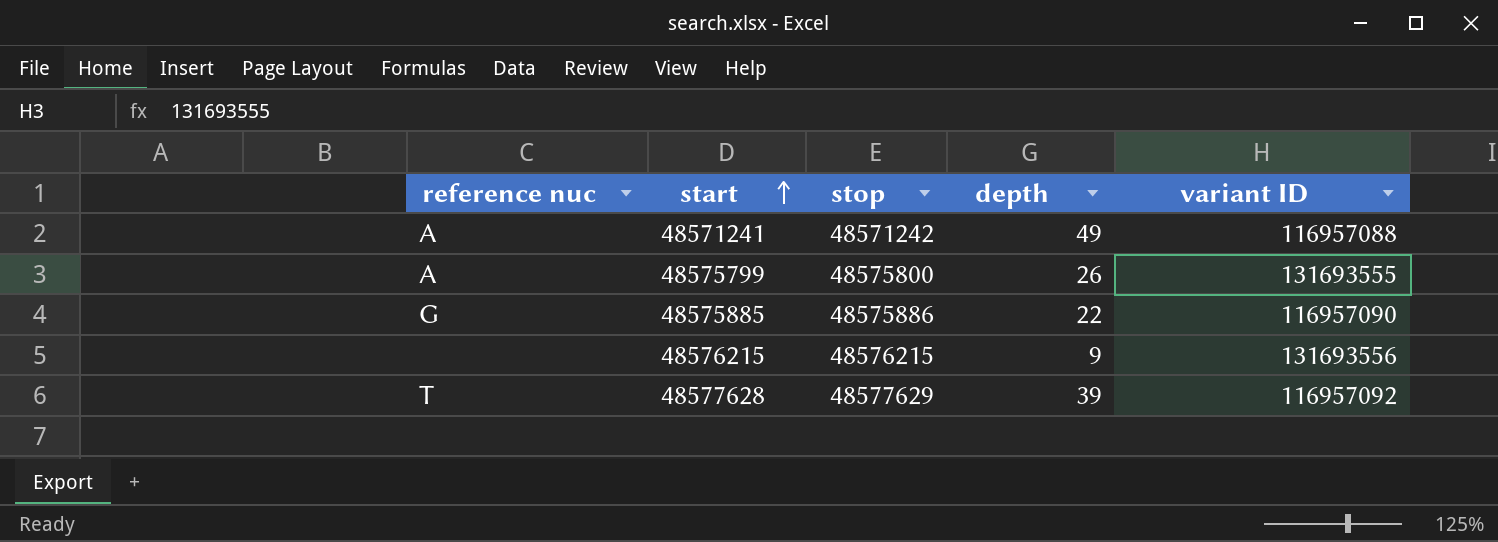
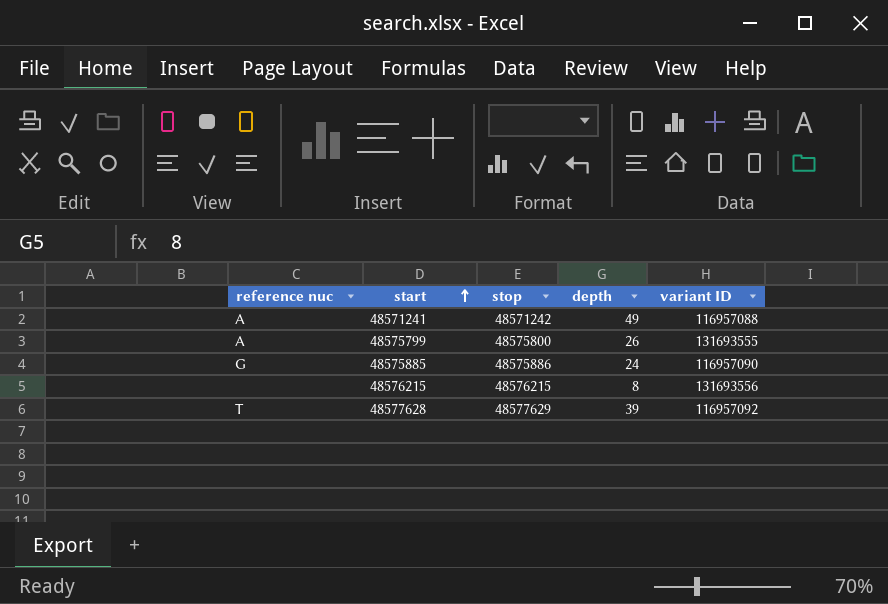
48575885 | depth: 22 -> 24
48576215 | depth: 9 -> 8

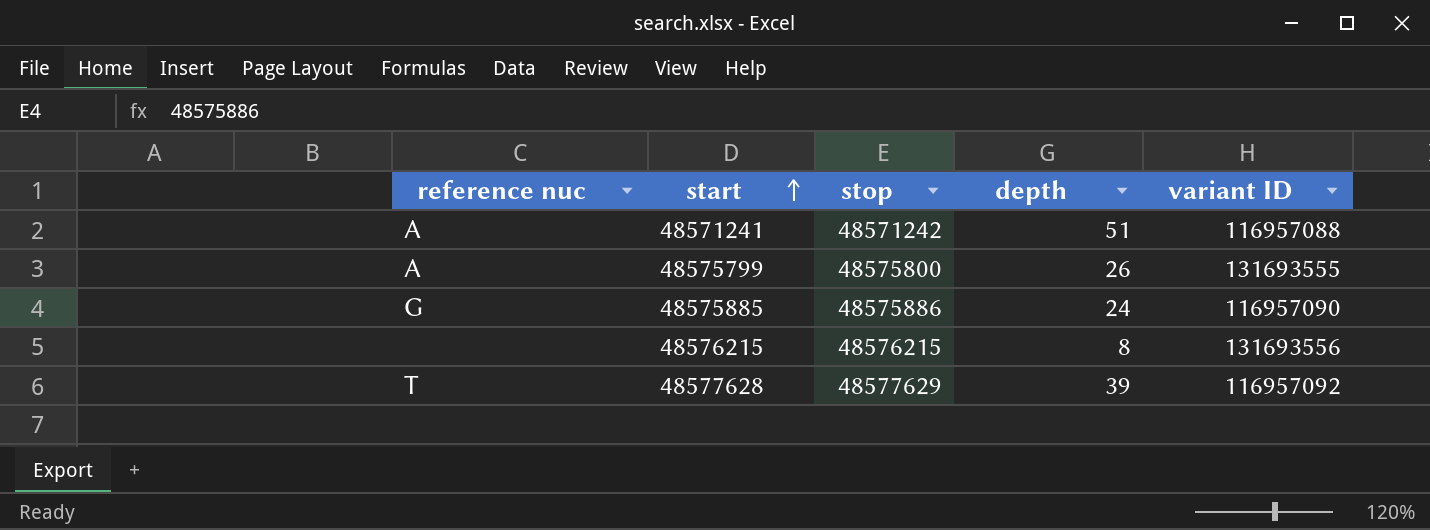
48571241 | depth: 49 -> 51

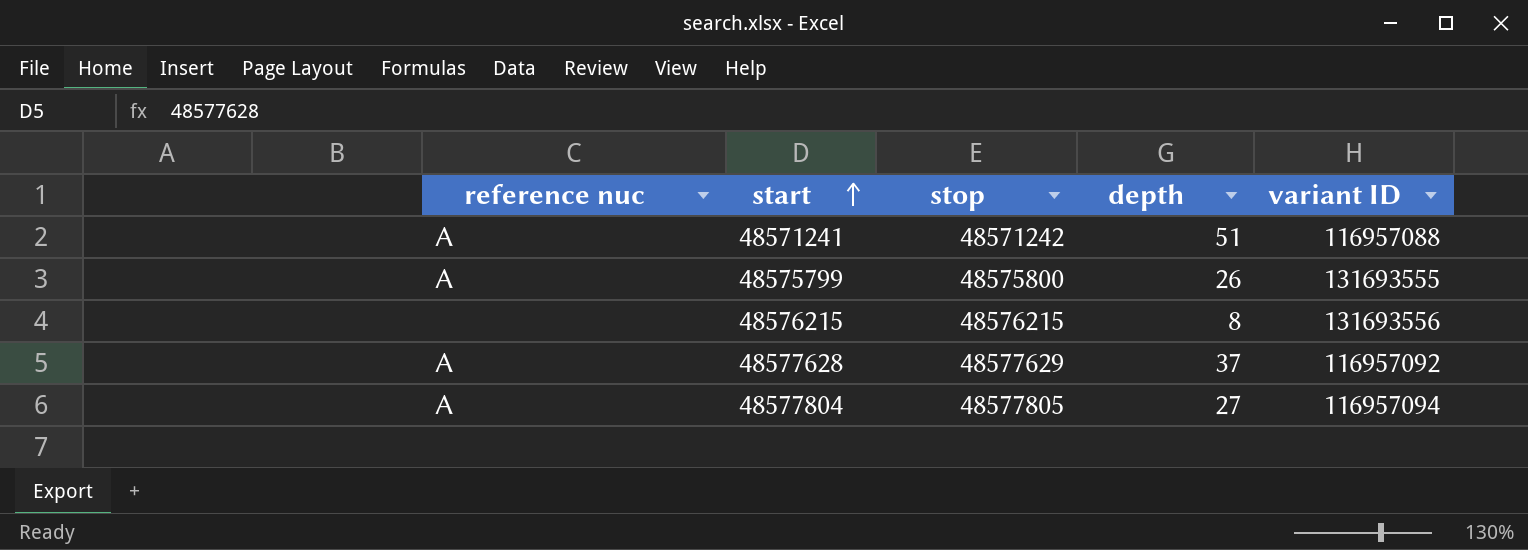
row 48575885: G | 48575886 | 24 | 116957090 -> none
48577628 | reference nuc: T -> A
48577628 | depth: 39 -> 37
row 48577804: none -> A | 48577805 | 27 | 116957094

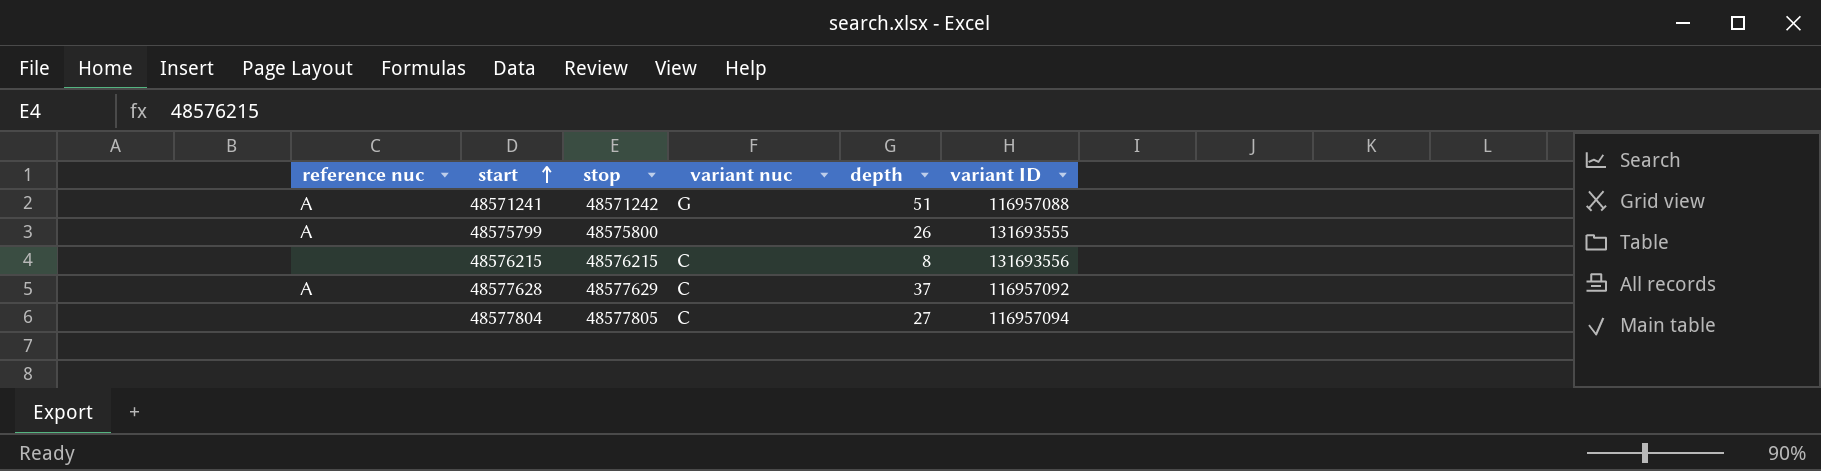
column variant nuc | position: none -> 4
48577804 | reference nuc: A -> none

